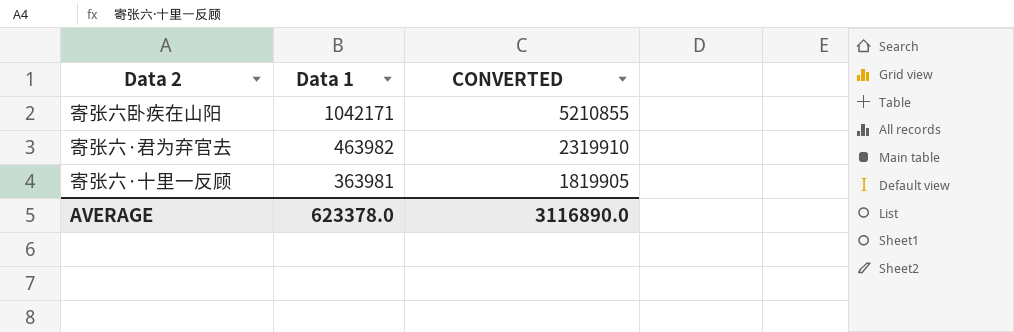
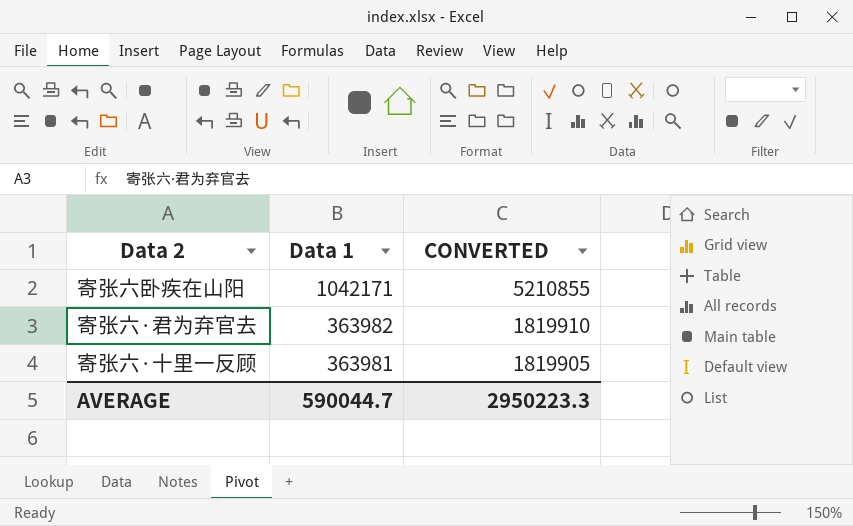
寄张六·君为弃官去 | Data 1: 463982 -> 363982
寄张六·君为弃官去 | CONVERTED: 2319910 -> 1819910
AVERAGE | Data 1: 623378.0 -> 590044.7
AVERAGE | CONVERTED: 3116890.0 -> 2950223.3

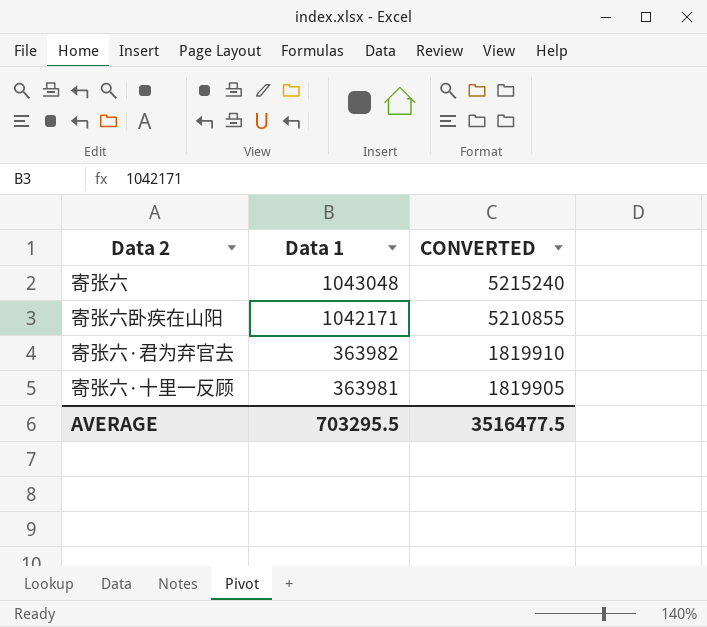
row 寄张六: none -> 1043048 | 5215240
AVERAGE | Data 1: 590044.7 -> 703295.5
AVERAGE | CONVERTED: 2950223.3 -> 3516477.5

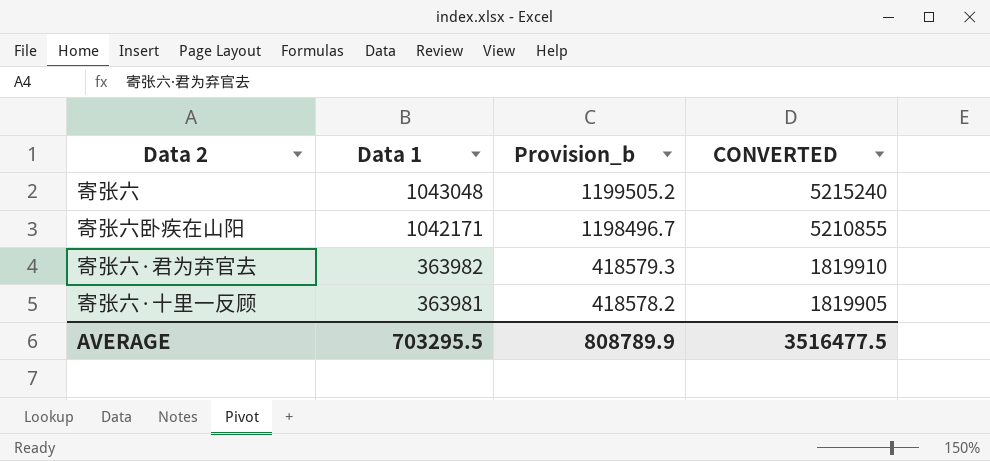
column Provision_b | formula: none -> [Data 1] * 1.15

